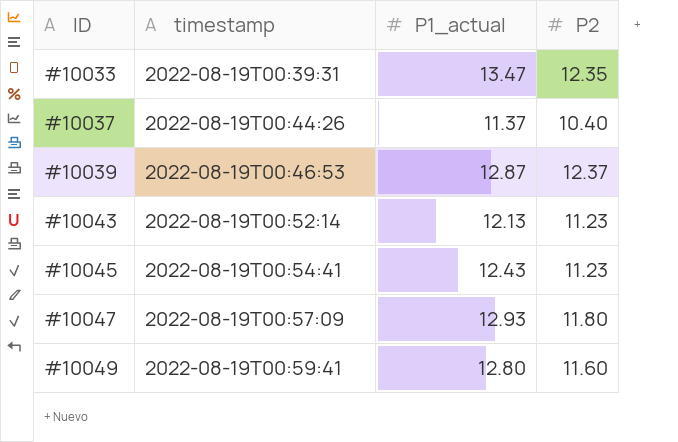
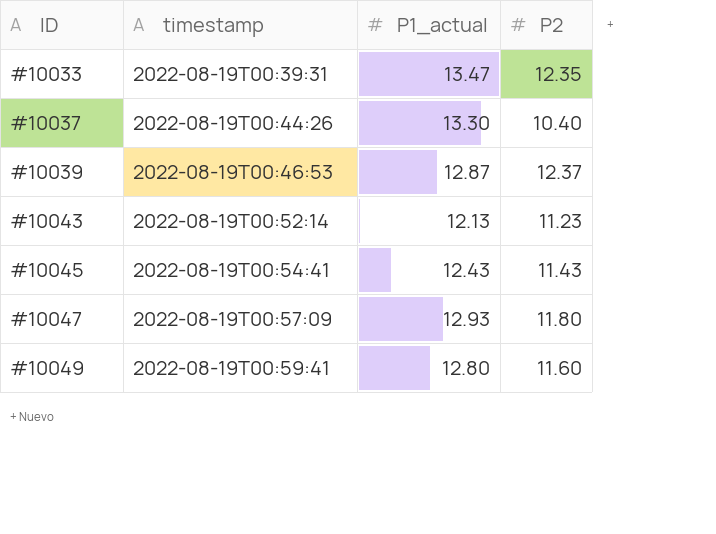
#10037 | P1_actual: 11.37 -> 13.30
#10045 | P2: 11.23 -> 11.43

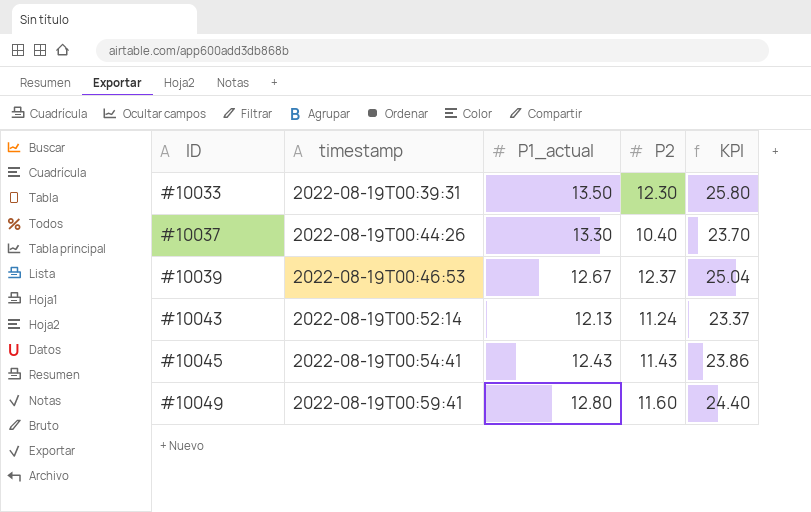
column KPI | formula: none -> [P1_actual] + [P2]
row #10047: 2022-08-19T00:57:09 | 12.93 | 11.80 -> none
#10033 | P1_actual: 13.47 -> 13.50
#10033 | P2: 12.35 -> 12.30
#10039 | P1_actual: 12.87 -> 12.67
#10043 | P2: 11.23 -> 11.24

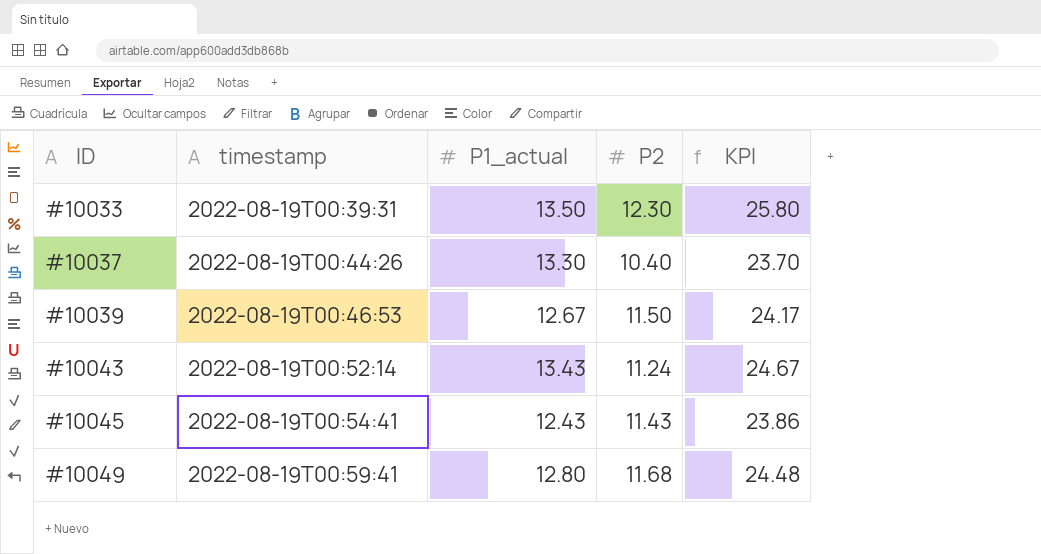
#10039 | P2: 12.37 -> 11.50
#10039 | KPI: 25.04 -> 24.17
#10043 | P1_actual: 12.13 -> 13.43
#10043 | KPI: 23.37 -> 24.67
#10049 | P2: 11.60 -> 11.68
#10049 | KPI: 24.40 -> 24.48

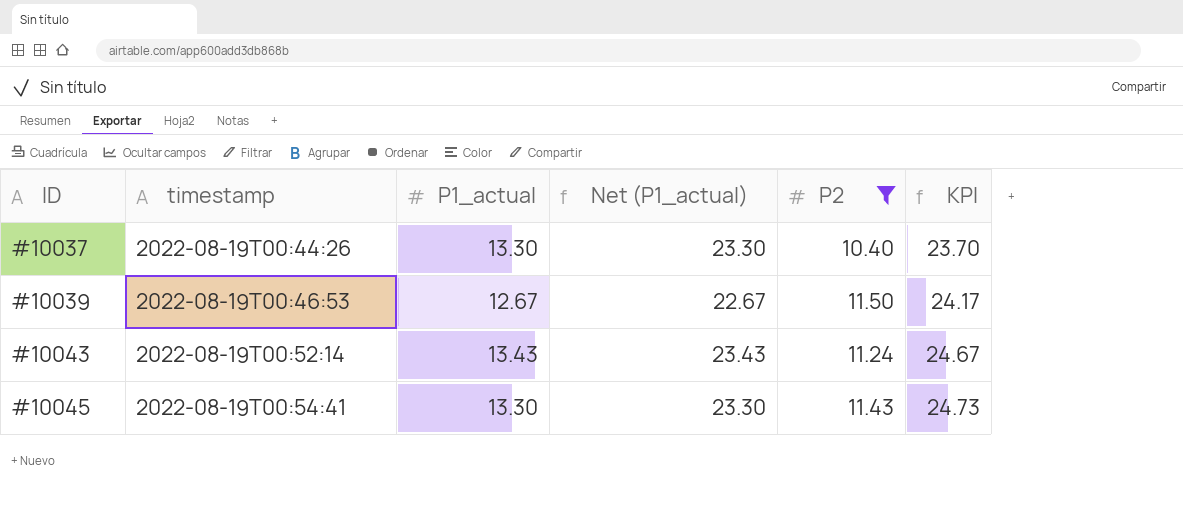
filter: none -> P2 <= 11.50
column Net (P1_actual) | formula: none -> [P1_actual] + 10
#10045 | P1_actual: 12.43 -> 13.30
#10045 | KPI: 23.86 -> 24.73

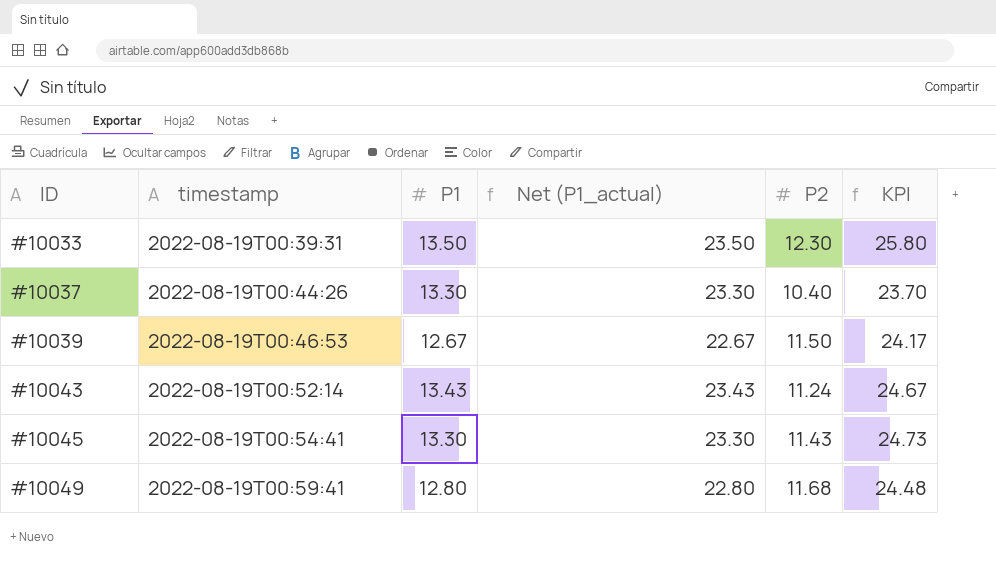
filter: P2 <= 11.50 -> none
column name: P1_actual -> P1

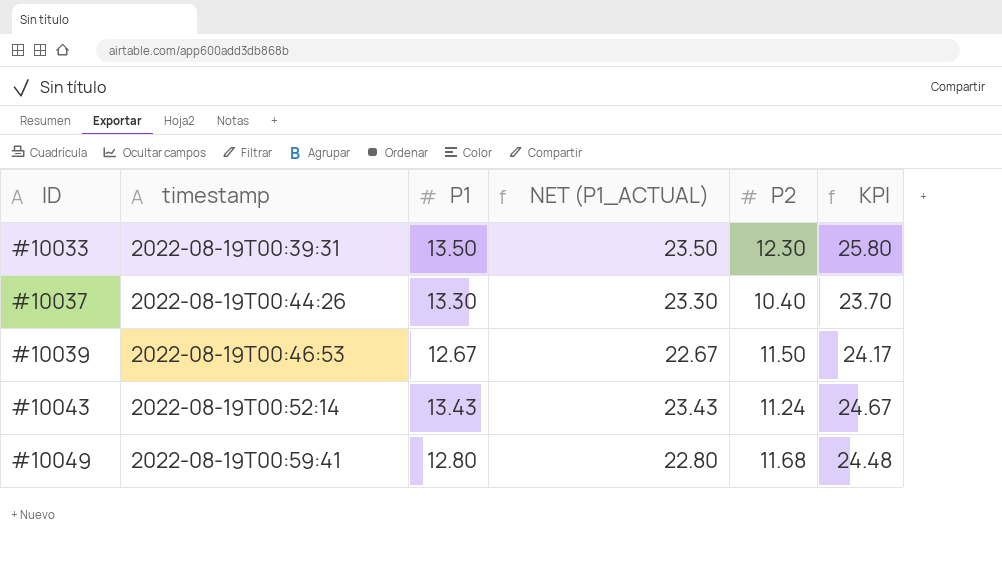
column name: Net (P1_actual) -> NET (P1_ACTUAL)
row #10045: 2022-08-19T00:54:41 | 13.30 | 23.30 | 11.43 | 24.73 -> none

